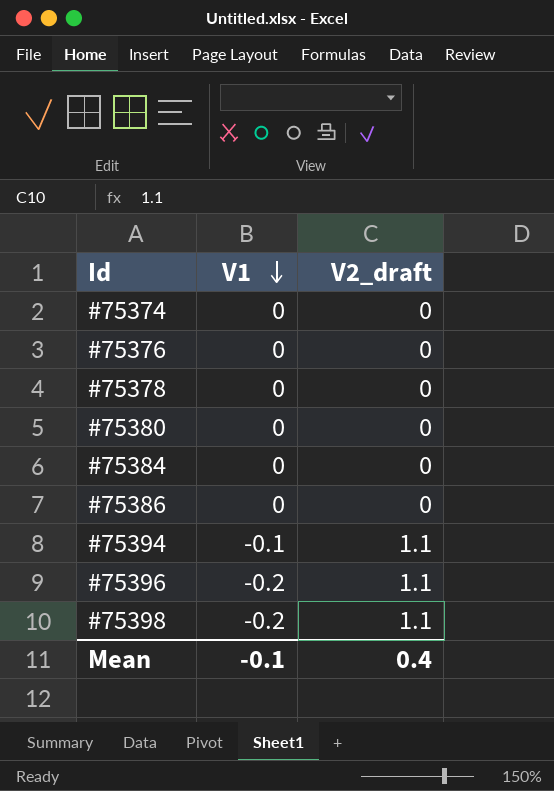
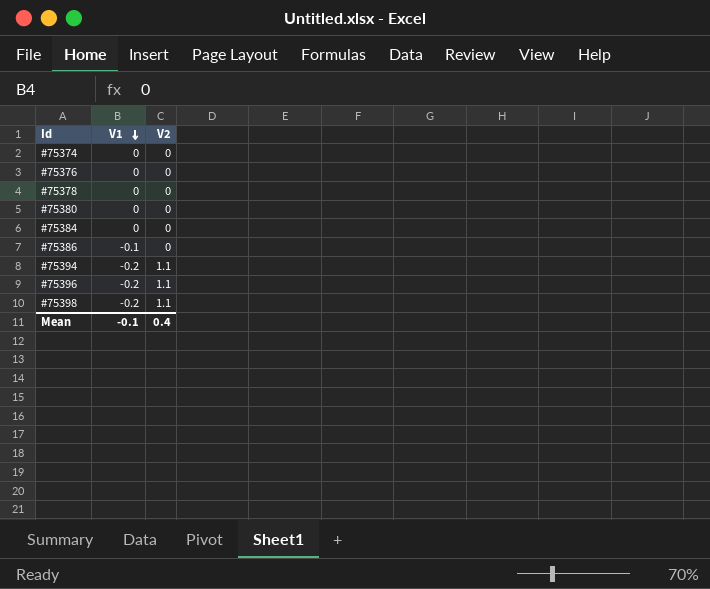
column name: V2_draft -> V2
#75386 | V1: 0 -> -0.1
#75394 | V1: -0.1 -> -0.2

